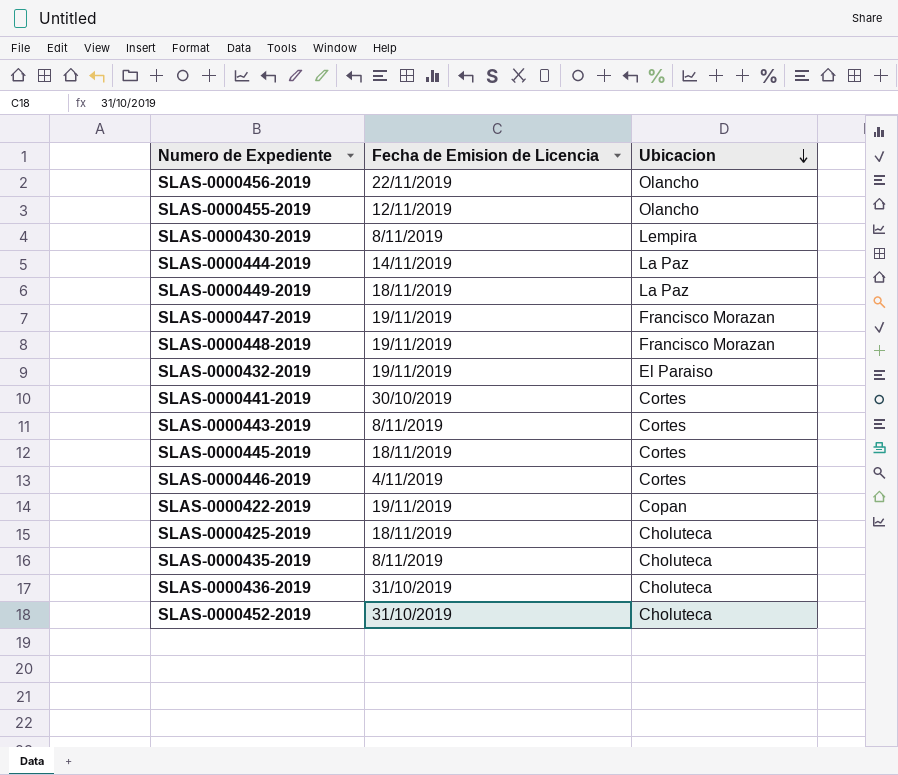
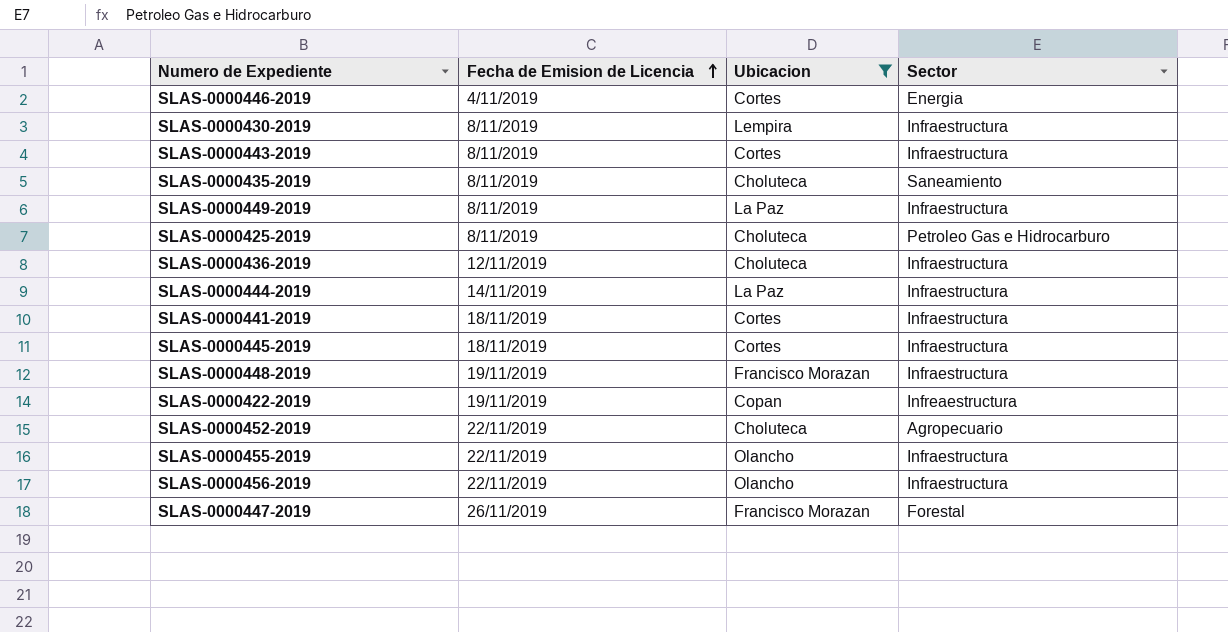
filter: none -> Ubicacion != El Paraiso
row order: Ubicacion descending -> Fecha de Emision de Licencia ascending
column Sector | position: none -> 4
SLAS-0000449-2019 | Fecha de Emision de Licencia: 18/11/2019 -> 8/11/2019
SLAS-0000425-2019 | Fecha de Emision de Licencia: 18/11/2019 -> 8/11/2019
SLAS-0000436-2019 | Fecha de Emision de Licencia: 31/10/2019 -> 12/11/2019
SLAS-0000441-2019 | Fecha de Emision de Licencia: 30/10/2019 -> 18/11/2019
SLAS-0000452-2019 | Fecha de Emision de Licencia: 31/10/2019 -> 22/11/2019
SLAS-0000455-2019 | Fecha de Emision de Licencia: 12/11/2019 -> 22/11/2019
SLAS-0000447-2019 | Fecha de Emision de Licencia: 19/11/2019 -> 26/11/2019

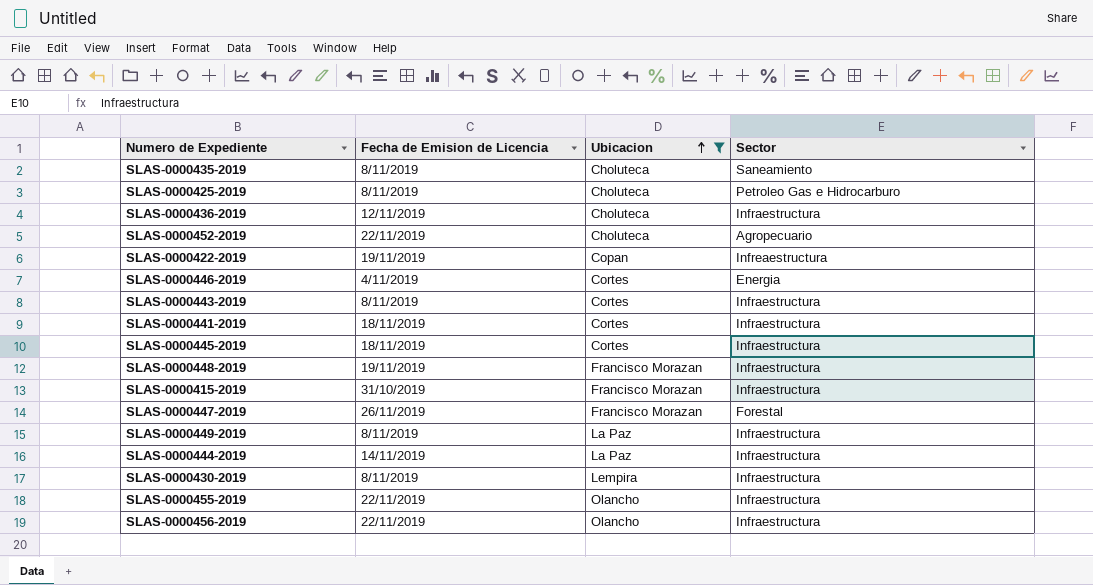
row order: Fecha de Emision de Licencia ascending -> Ubicacion ascending
row SLAS-0000415-2019: none -> 31/10/2019 | Francisco Morazan | Infraestructura

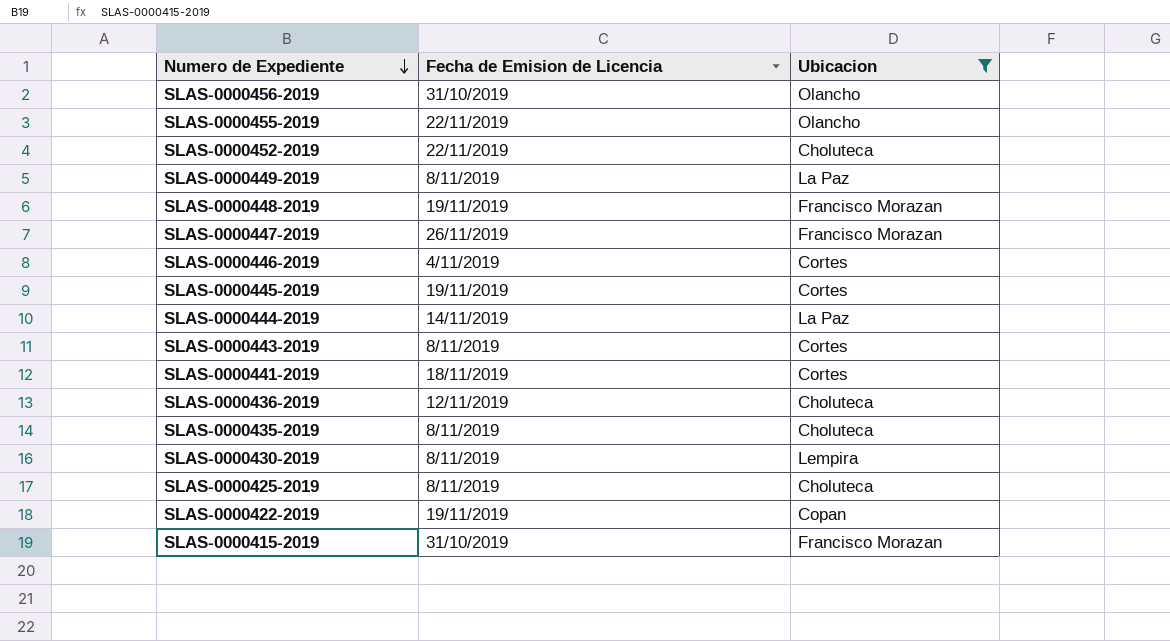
row order: Ubicacion ascending -> Numero de Expediente descending
column Sector | position: 4 -> none
SLAS-0000456-2019 | Fecha de Emision de Licencia: 22/11/2019 -> 31/10/2019
SLAS-0000445-2019 | Fecha de Emision de Licencia: 18/11/2019 -> 19/11/2019

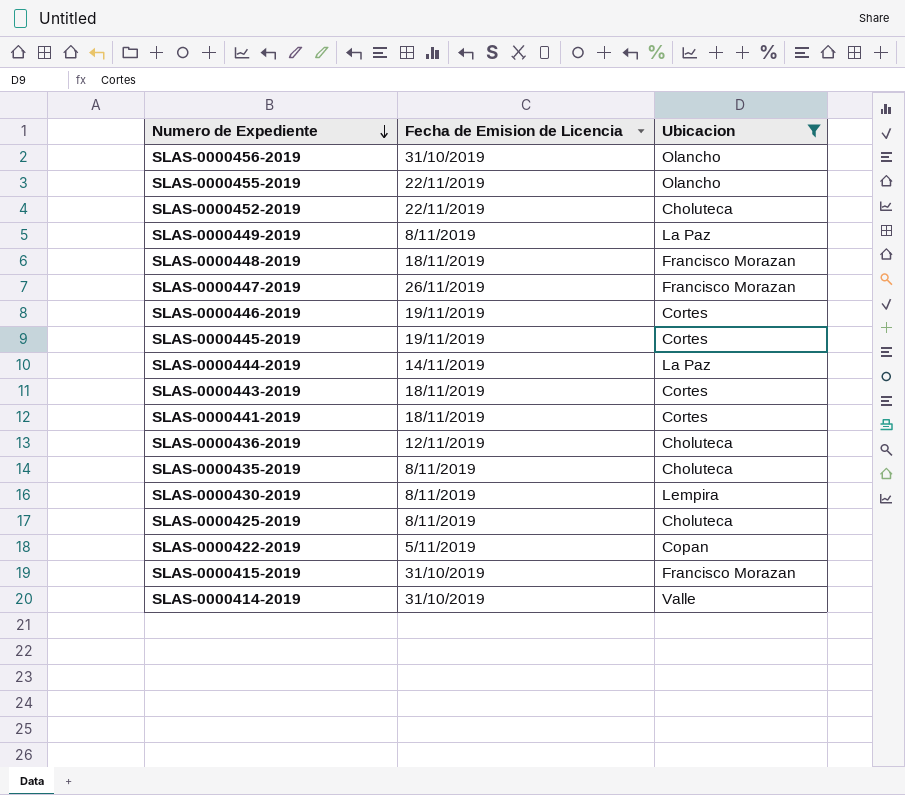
SLAS-0000448-2019 | Fecha de Emision de Licencia: 19/11/2019 -> 18/11/2019
SLAS-0000446-2019 | Fecha de Emision de Licencia: 4/11/2019 -> 19/11/2019
SLAS-0000443-2019 | Fecha de Emision de Licencia: 8/11/2019 -> 18/11/2019
SLAS-0000422-2019 | Fecha de Emision de Licencia: 19/11/2019 -> 5/11/2019
row SLAS-0000414-2019: none -> 31/10/2019 | Valle

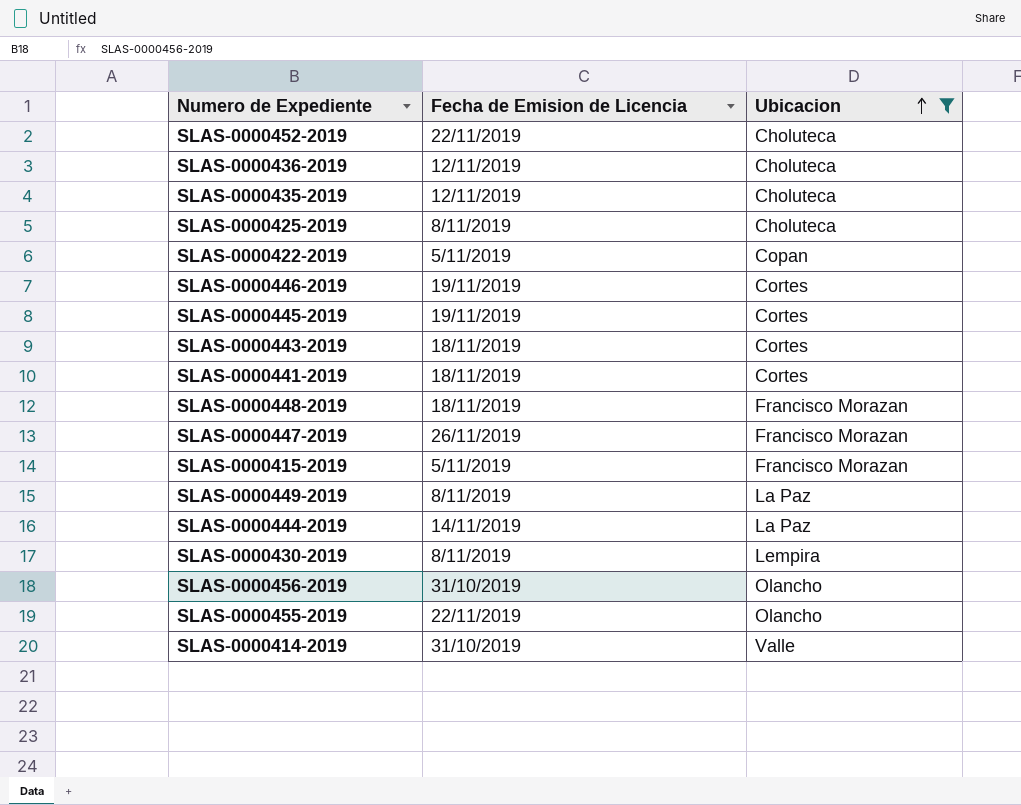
row order: Numero de Expediente descending -> Ubicacion ascending
SLAS-0000435-2019 | Fecha de Emision de Licencia: 8/11/2019 -> 12/11/2019
SLAS-0000415-2019 | Fecha de Emision de Licencia: 31/10/2019 -> 5/11/2019

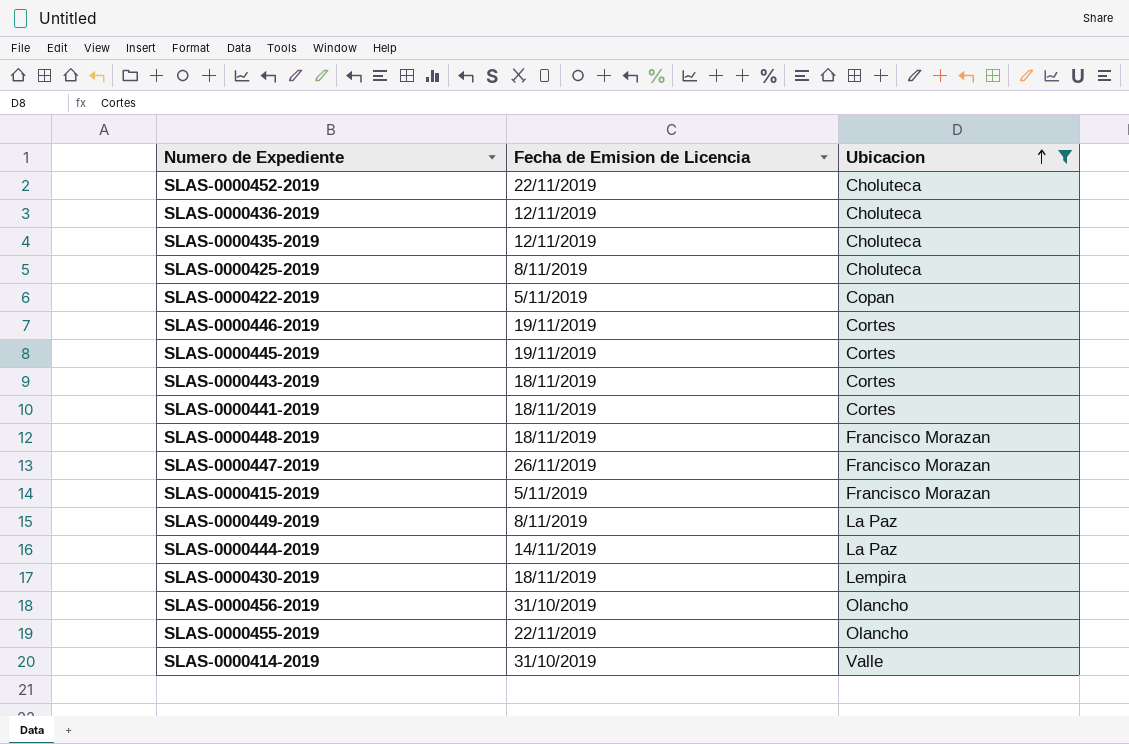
SLAS-0000430-2019 | Fecha de Emision de Licencia: 8/11/2019 -> 18/11/2019

